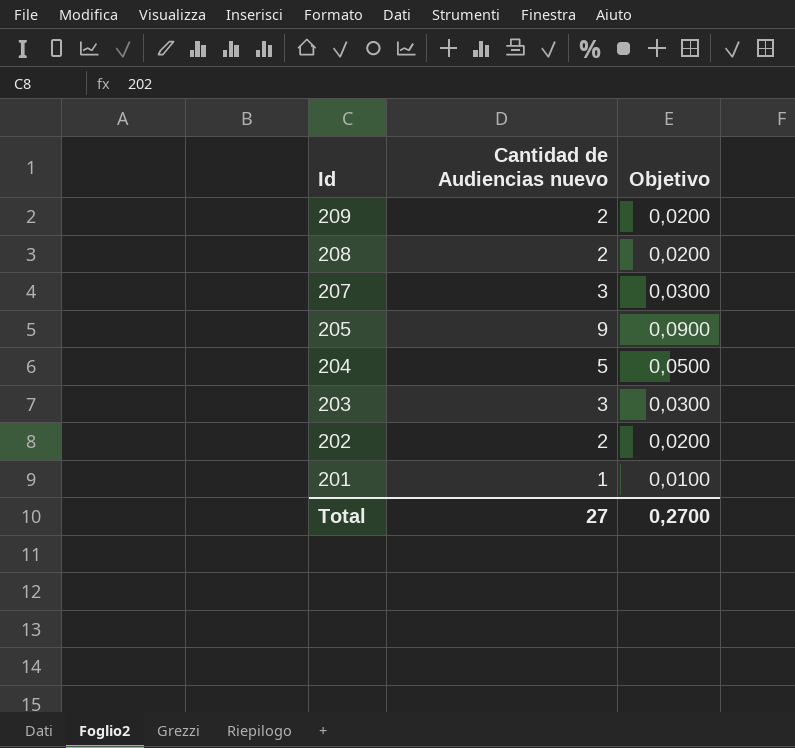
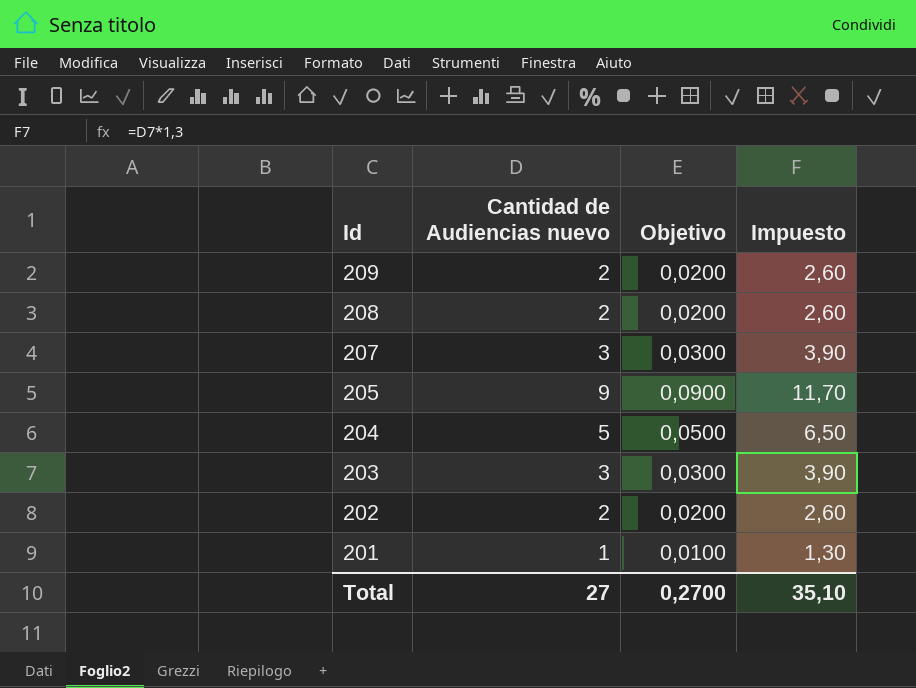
column Impuesto | formula: none -> [Cantidad de Audiencias nuevo] * 1,3

